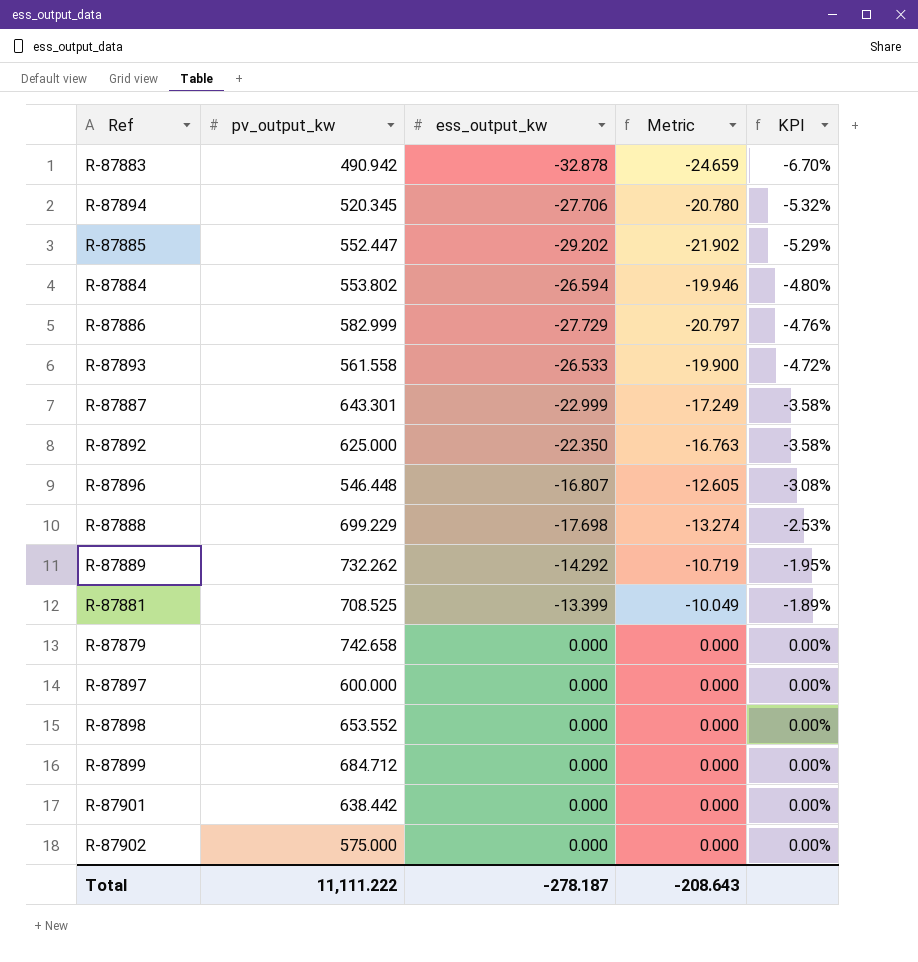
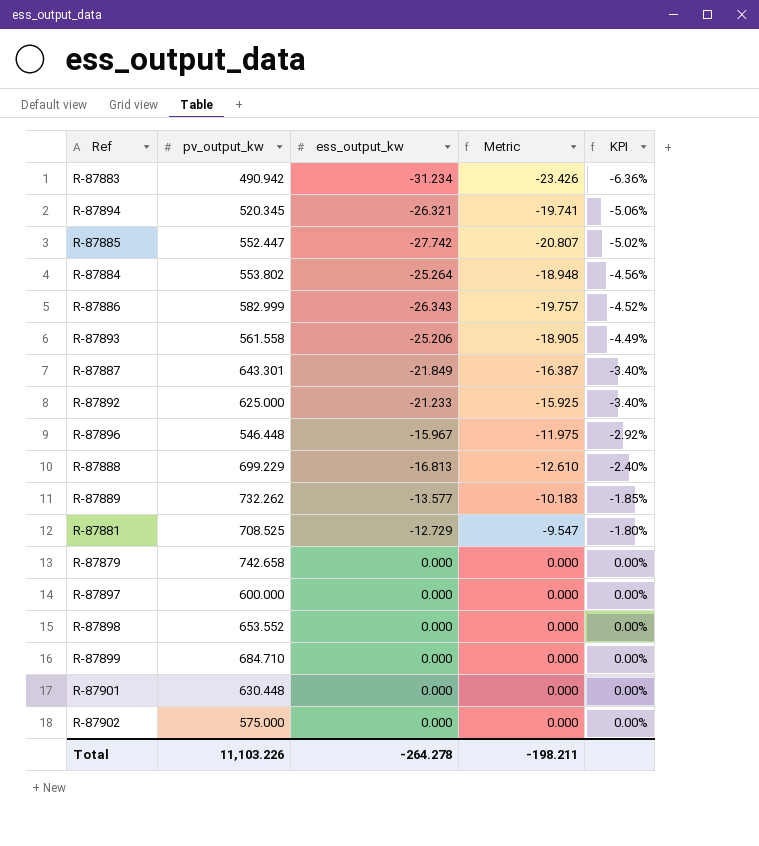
R-87883 | ess_output_kw: -32.878 -> -31.234
R-87883 | Metric: -24.659 -> -23.426
R-87883 | KPI: -6.70% -> -6.36%
R-87894 | ess_output_kw: -27.706 -> -26.321
R-87894 | Metric: -20.780 -> -19.741
R-87894 | KPI: -5.32% -> -5.06%
R-87885 | ess_output_kw: -29.202 -> -27.742
R-87885 | Metric: -21.902 -> -20.807
R-87885 | KPI: -5.29% -> -5.02%
R-87884 | ess_output_kw: -26.594 -> -25.264
R-87884 | Metric: -19.946 -> -18.948
R-87884 | KPI: -4.80% -> -4.56%
R-87886 | ess_output_kw: -27.729 -> -26.343
R-87886 | Metric: -20.797 -> -19.757
R-87886 | KPI: -4.76% -> -4.52%
R-87893 | ess_output_kw: -26.533 -> -25.206
R-87893 | Metric: -19.900 -> -18.905
R-87893 | KPI: -4.72% -> -4.49%
R-87887 | ess_output_kw: -22.999 -> -21.849
R-87887 | Metric: -17.249 -> -16.387
R-87887 | KPI: -3.58% -> -3.40%
R-87892 | ess_output_kw: -22.350 -> -21.233
R-87892 | Metric: -16.763 -> -15.925
R-87892 | KPI: -3.58% -> -3.40%
R-87896 | ess_output_kw: -16.807 -> -15.967
R-87896 | Metric: -12.605 -> -11.975
R-87896 | KPI: -3.08% -> -2.92%
R-87888 | ess_output_kw: -17.698 -> -16.813
R-87888 | Metric: -13.274 -> -12.610
R-87888 | KPI: -2.53% -> -2.40%
R-87889 | ess_output_kw: -14.292 -> -13.577
R-87889 | Metric: -10.719 -> -10.183
R-87889 | KPI: -1.95% -> -1.85%
R-87881 | ess_output_kw: -13.399 -> -12.729
R-87881 | Metric: -10.049 -> -9.547
R-87881 | KPI: -1.89% -> -1.80%
R-87899 | pv_output_kw: 684.712 -> 684.710
R-87901 | pv_output_kw: 638.442 -> 630.448
Total | pv_output_kw: 11,111.222 -> 11,103.226
Total | ess_output_kw: -278.187 -> -264.278
Total | Metric: -208.643 -> -198.211

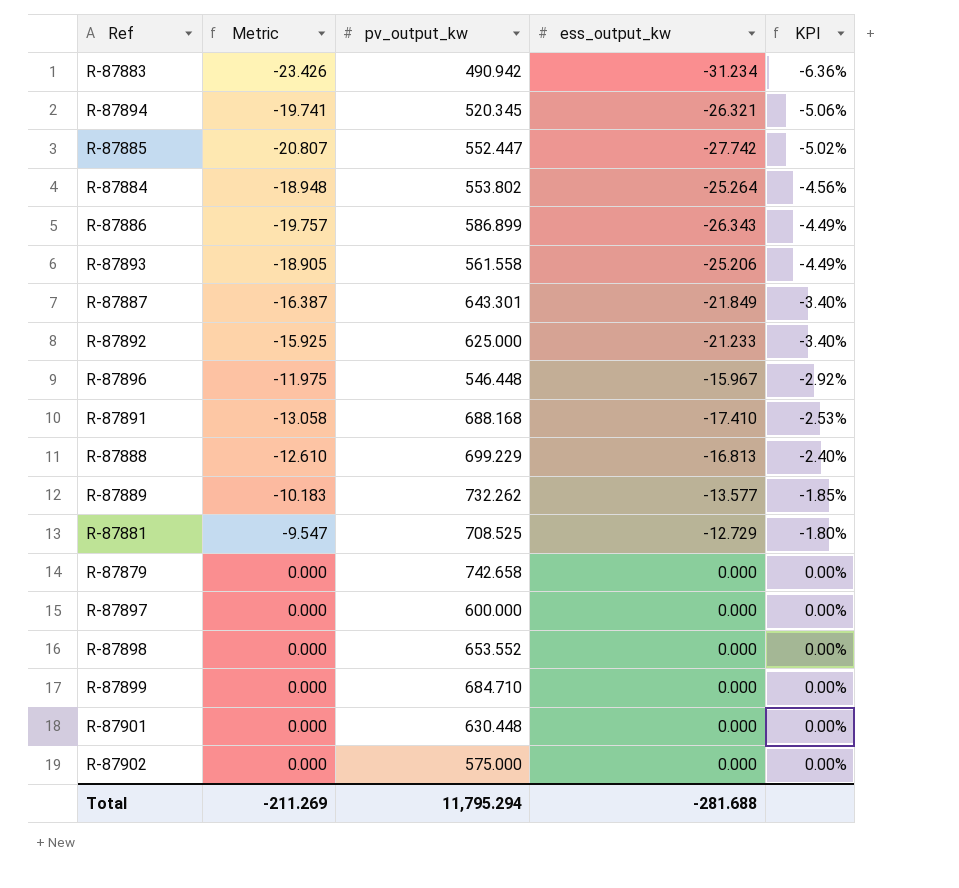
column Metric | position: 4 -> 2
R-87886 | pv_output_kw: 582.999 -> 586.899
R-87886 | KPI: -4.52% -> -4.49%
row R-87891: none -> -13.058 | 688.168 | -17.410 | -2.53%
Total | Metric: -198.211 -> -211.269
Total | pv_output_kw: 11,103.226 -> 11,795.294
Total | ess_output_kw: -264.278 -> -281.688

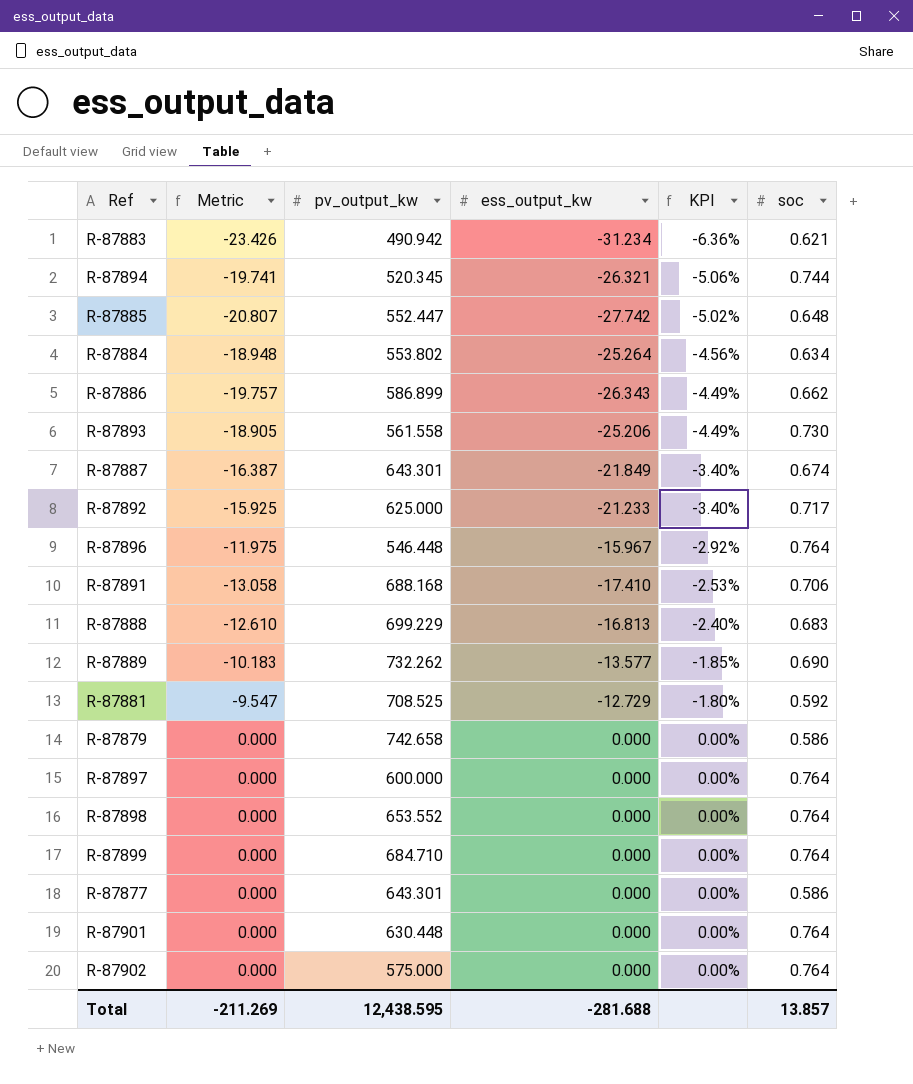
column soc | position: none -> 6
row R-87877: none -> 0.000 | 643.301 | 0.000 | 0.00% | 0.586
Total | pv_output_kw: 11,795.294 -> 12,438.595

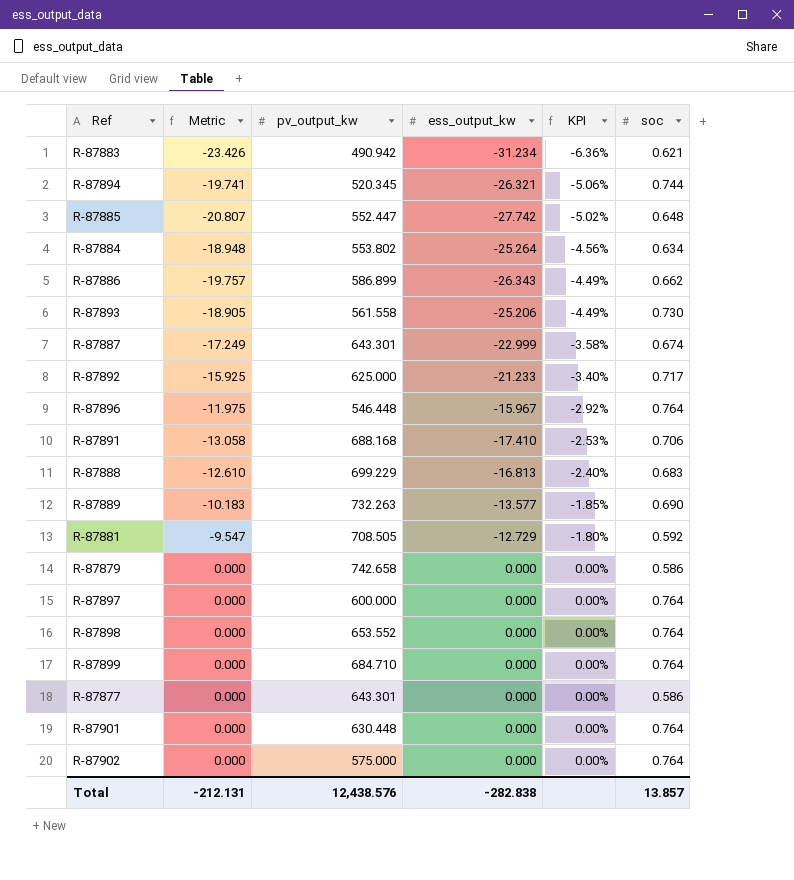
R-87887 | Metric: -16.387 -> -17.249
R-87887 | ess_output_kw: -21.849 -> -22.999
R-87887 | KPI: -3.40% -> -3.58%
R-87889 | pv_output_kw: 732.262 -> 732.263
R-87881 | pv_output_kw: 708.525 -> 708.505
Total | Metric: -211.269 -> -212.131
Total | pv_output_kw: 12,438.595 -> 12,438.576
Total | ess_output_kw: -281.688 -> -282.838

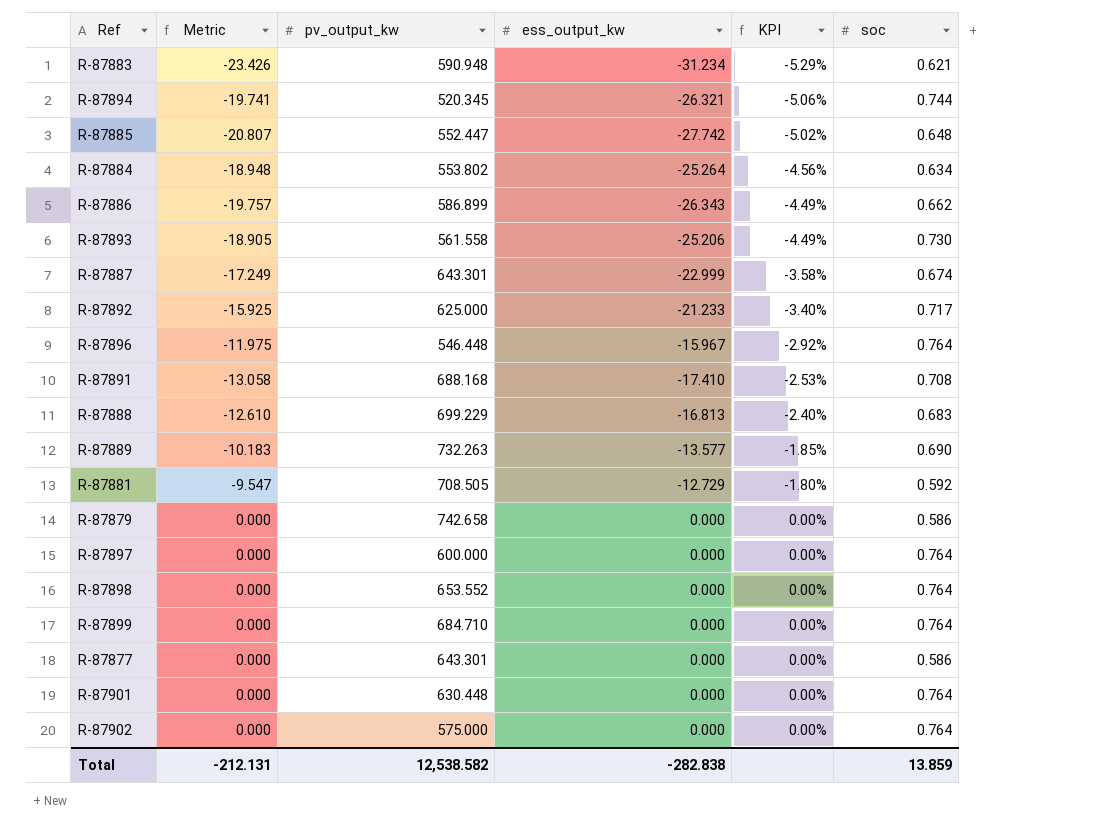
R-87883 | pv_output_kw: 490.942 -> 590.948
R-87883 | KPI: -6.36% -> -5.29%
R-87891 | soc: 0.706 -> 0.708
Total | pv_output_kw: 12,438.576 -> 12,538.582
Total | soc: 13.857 -> 13.859

